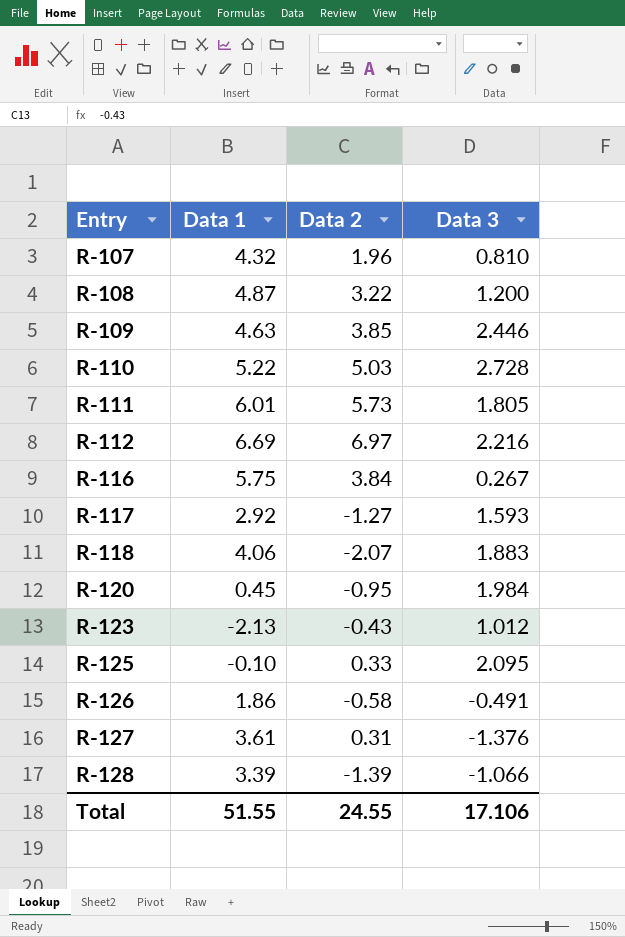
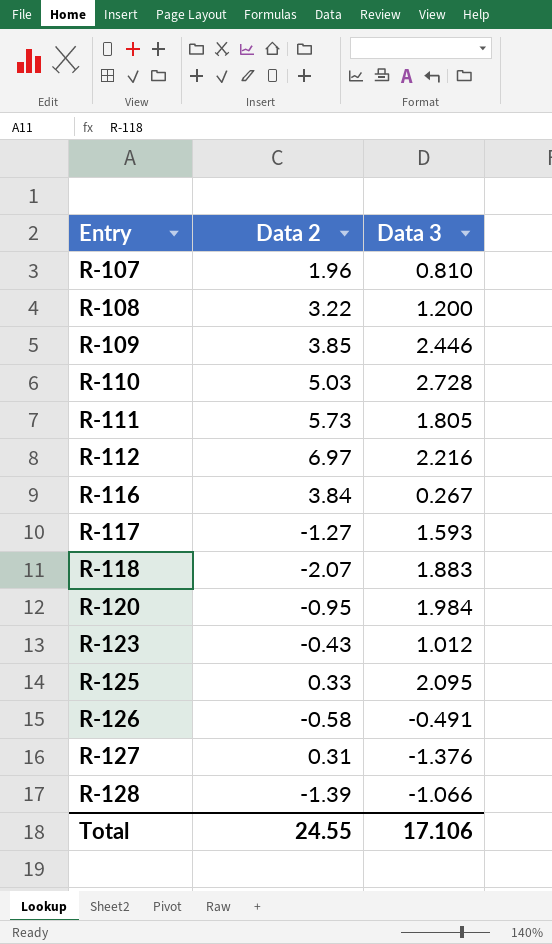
column Data 1 | position: 2 -> none

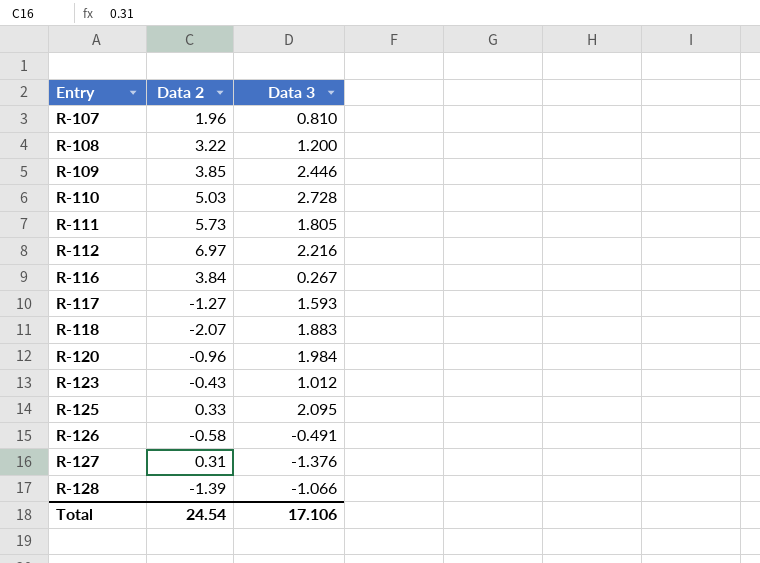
R-120 | Data 2: -0.95 -> -0.96
Total | Data 2: 24.55 -> 24.54

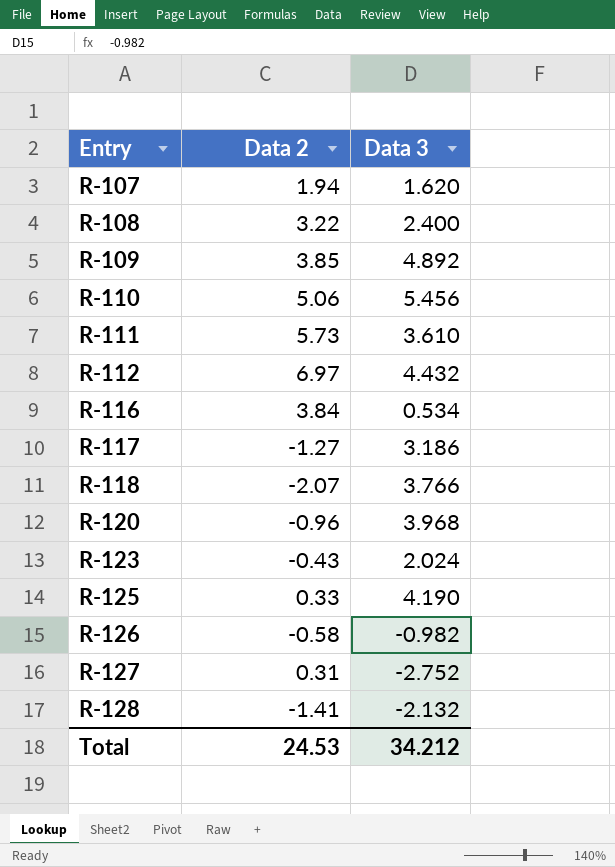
R-107 | Data 2: 1.96 -> 1.94
R-107 | Data 3: 0.810 -> 1.620
R-108 | Data 3: 1.200 -> 2.400
R-109 | Data 3: 2.446 -> 4.892
R-110 | Data 2: 5.03 -> 5.06
R-110 | Data 3: 2.728 -> 5.456
R-111 | Data 3: 1.805 -> 3.610
R-112 | Data 3: 2.216 -> 4.432
R-116 | Data 3: 0.267 -> 0.534
R-117 | Data 3: 1.593 -> 3.186
R-118 | Data 3: 1.883 -> 3.766
R-120 | Data 3: 1.984 -> 3.968
R-123 | Data 3: 1.012 -> 2.024
R-125 | Data 3: 2.095 -> 4.190
R-126 | Data 3: -0.491 -> -0.982
R-127 | Data 3: -1.376 -> -2.752
R-128 | Data 2: -1.39 -> -1.41
R-128 | Data 3: -1.066 -> -2.132
Total | Data 2: 24.54 -> 24.53
Total | Data 3: 17.106 -> 34.212

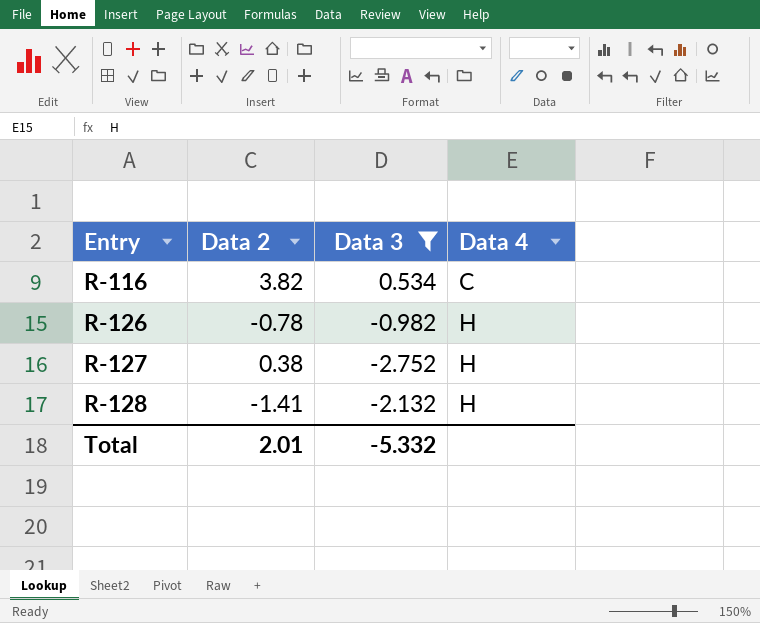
filter: none -> Data 3 <= 0.534
column Data 4 | position: none -> 4
R-116 | Data 2: 3.84 -> 3.82
R-126 | Data 2: -0.58 -> -0.78
R-127 | Data 2: 0.31 -> 0.38
Total | Data 2: 24.53 -> 2.01
Total | Data 3: 34.212 -> -5.332

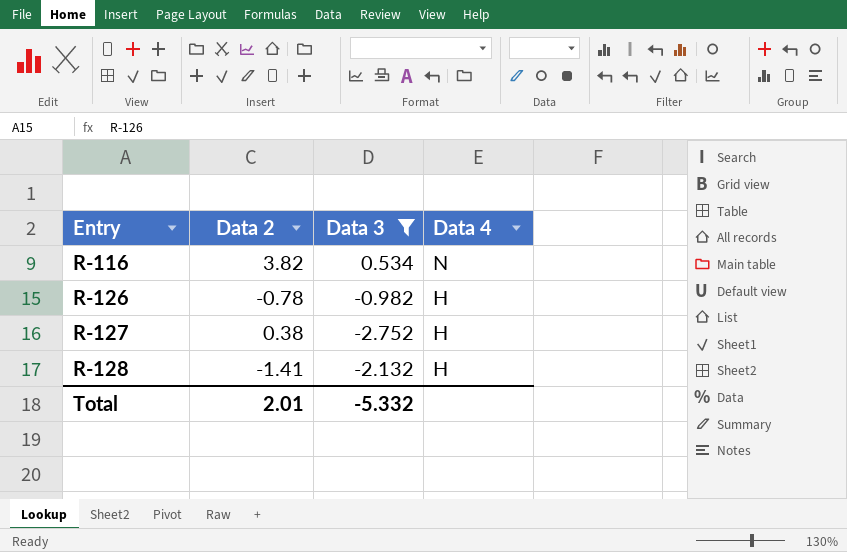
R-116 | Data 4: C -> N

